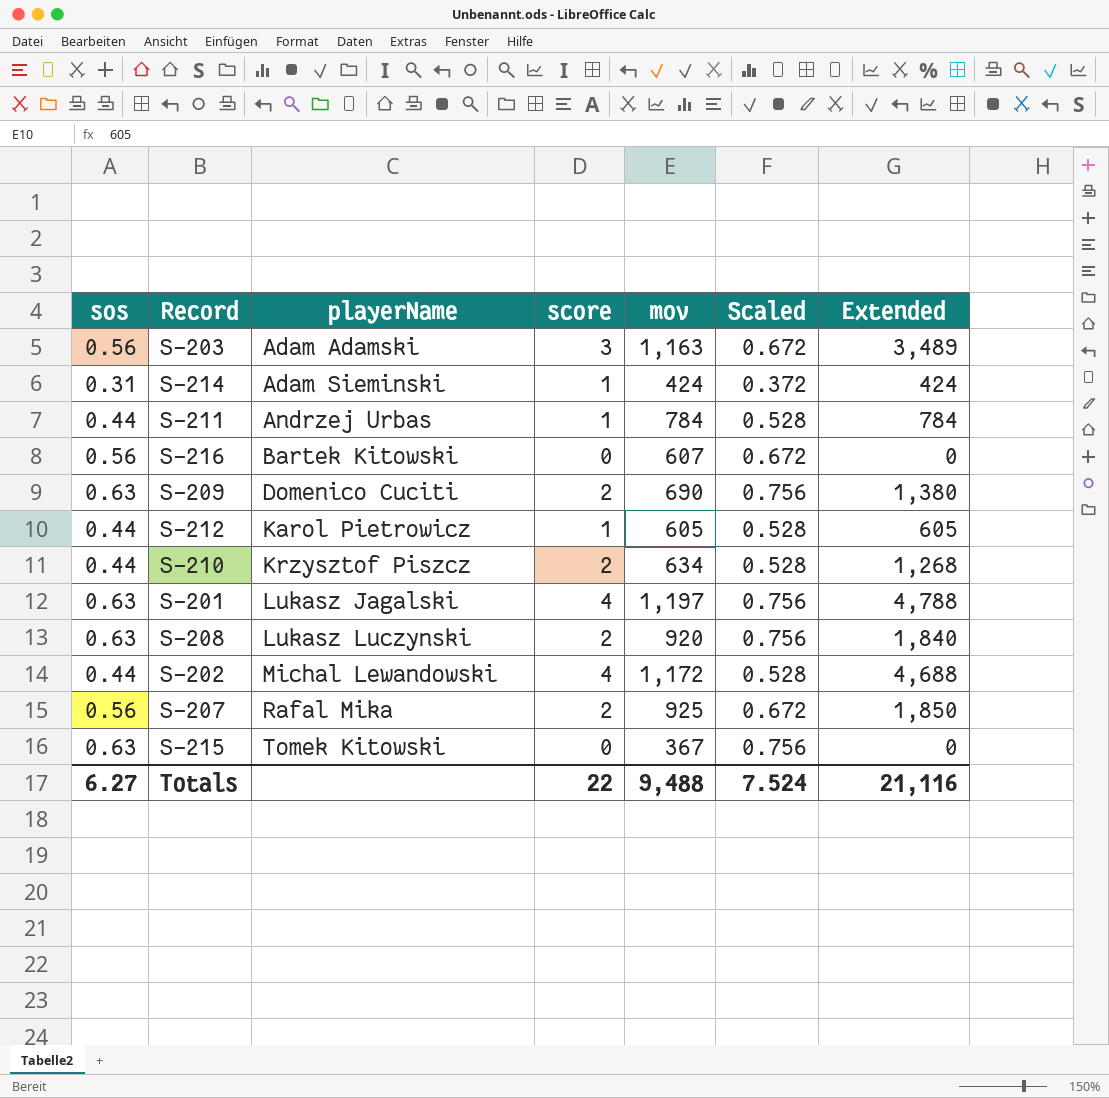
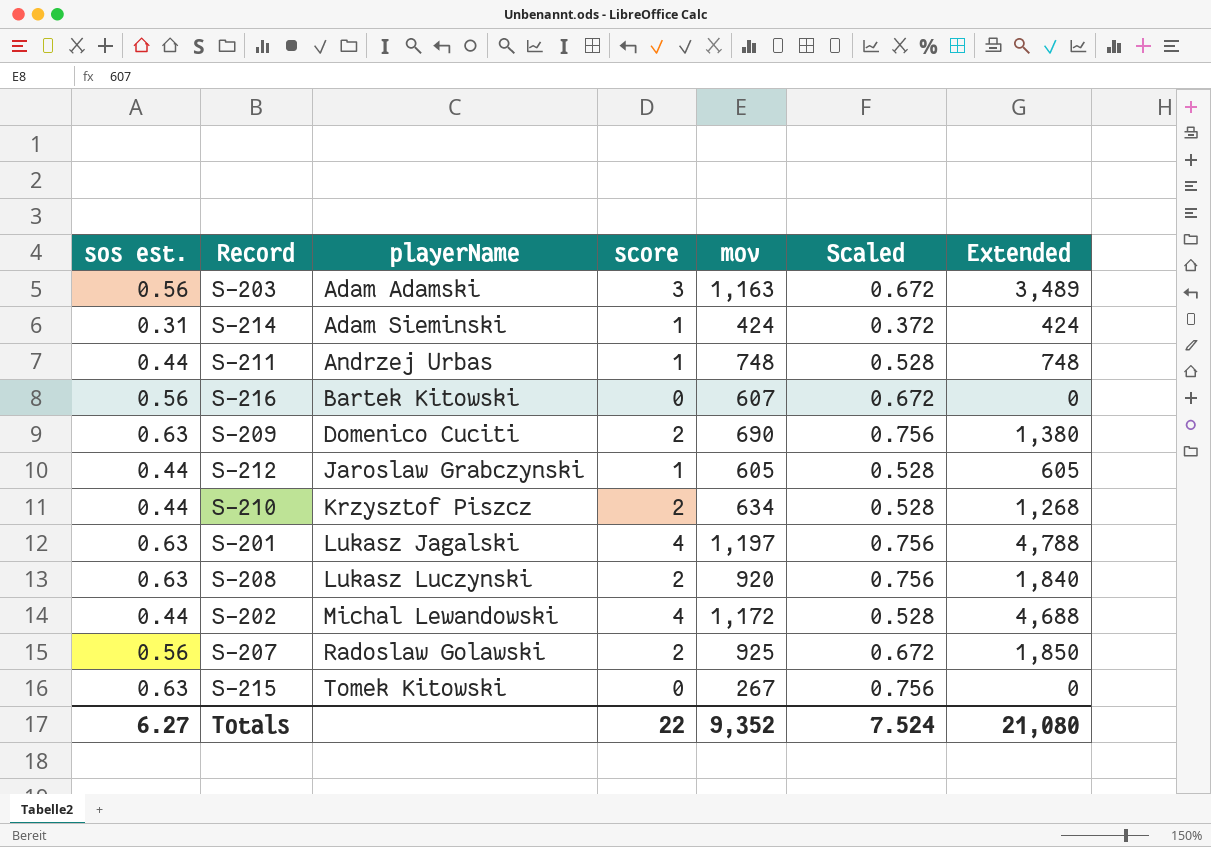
column name: sos -> sos est.
S-211 | mov: 784 -> 748
S-211 | Extended: 784 -> 748
S-212 | playerName: Karol Pietrowicz -> Jaroslaw Grabczynski
S-207 | playerName: Rafal Mika -> Radoslaw Golawski
S-215 | mov: 367 -> 267
Totals | mov: 9,488 -> 9,352
Totals | Extended: 21,116 -> 21,080

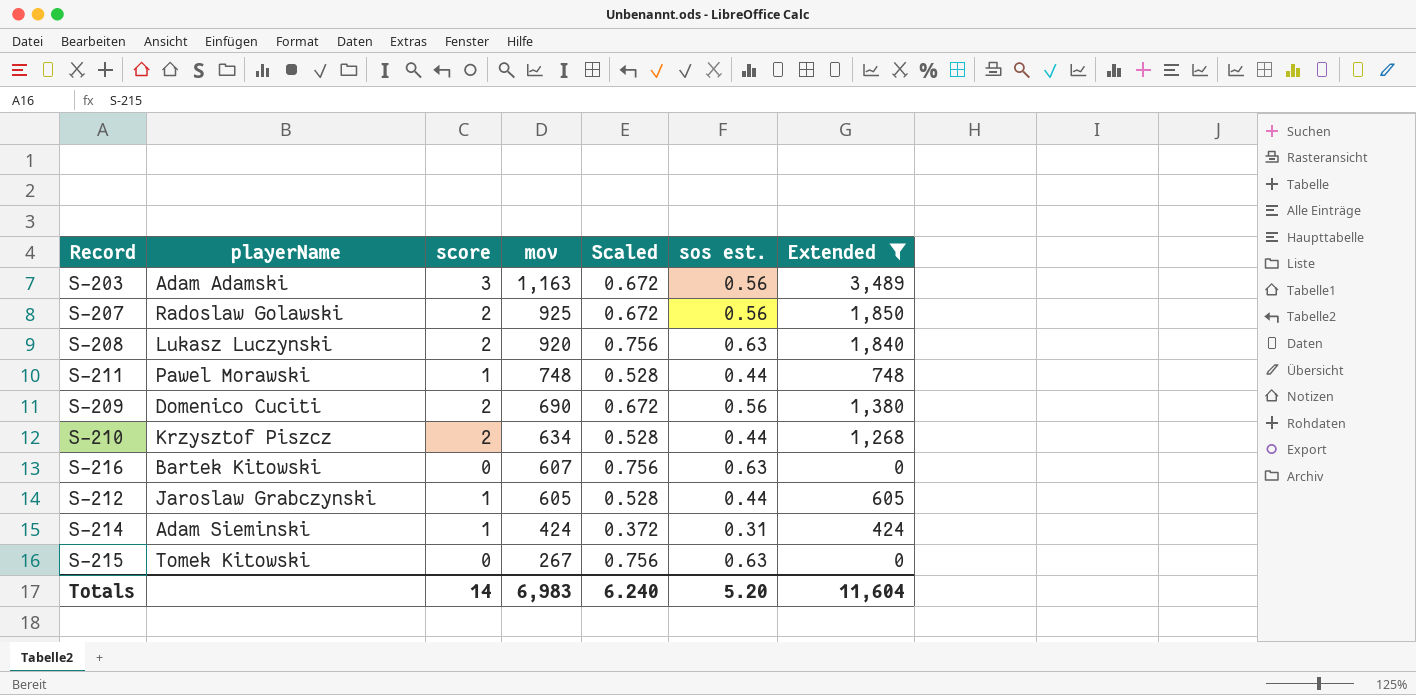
filter: none -> Extended <= 3,489
row order: playerName ascending -> mov descending
column sos est. | position: 1 -> 6
S-211 | playerName: Andrzej Urbas -> Pawel Morawski
S-209 | Scaled: 0.756 -> 0.672
S-209 | sos est.: 0.63 -> 0.56
S-216 | Scaled: 0.672 -> 0.756
S-216 | sos est.: 0.56 -> 0.63
Totals | score: 22 -> 14
Totals | mov: 9,352 -> 6,983
Totals | Scaled: 7.524 -> 6.240
Totals | sos est.: 6.27 -> 5.20
Totals | Extended: 21,080 -> 11,604

